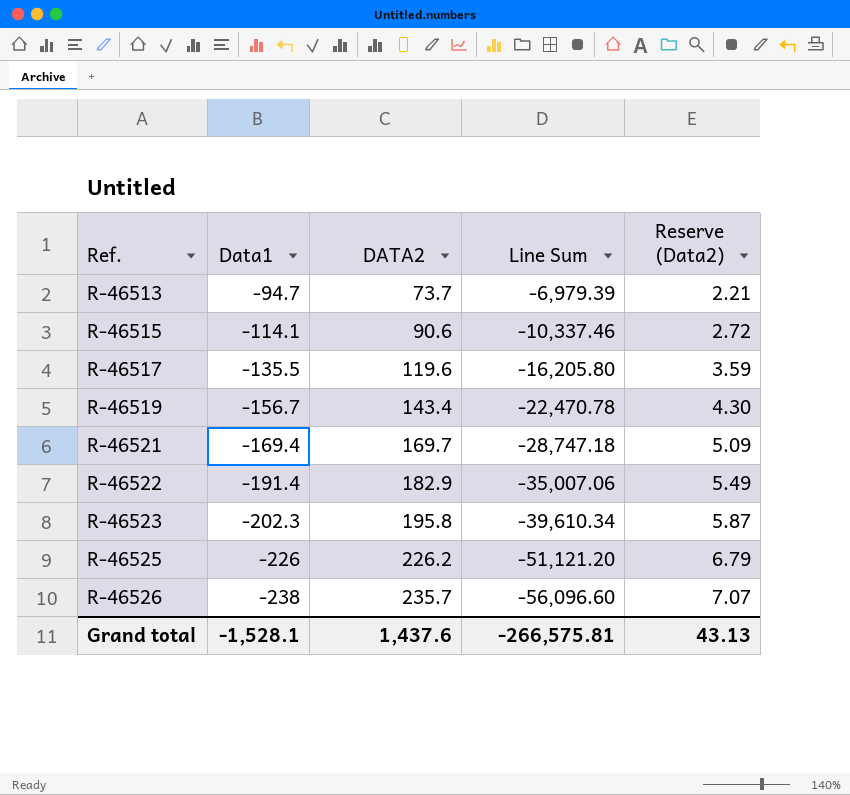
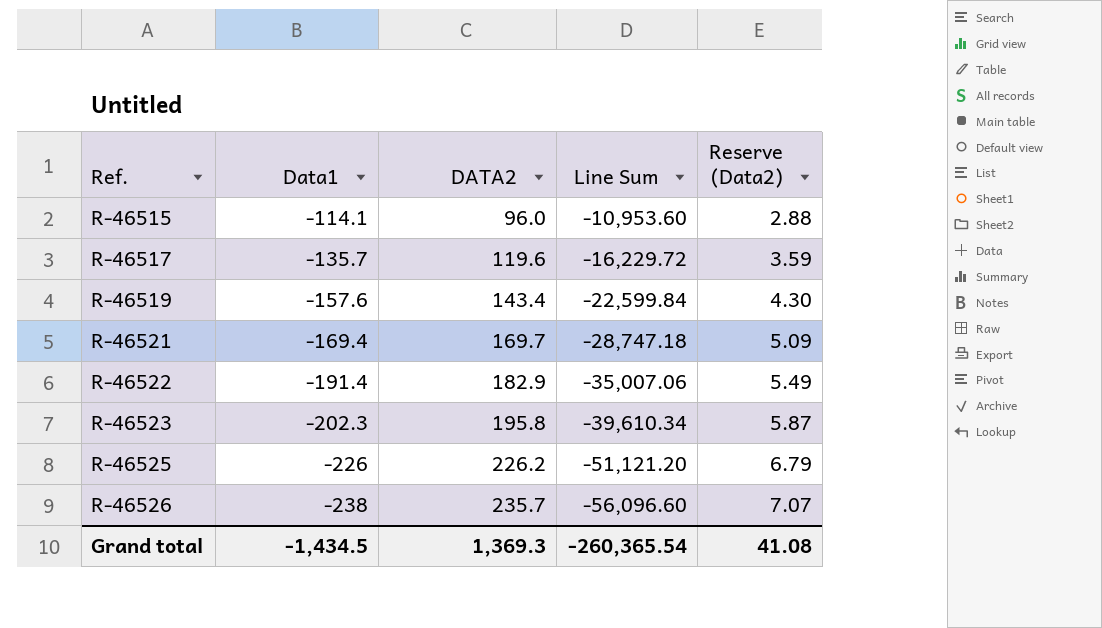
row R-46513: -94.7 | 73.7 | -6,979.39 | 2.21 -> none
R-46515 | DATA2: 90.6 -> 96.0
R-46515 | Line Sum: -10,337.46 -> -10,953.60
R-46515 | Reserve (Data2): 2.72 -> 2.88
R-46517 | Data1: -135.5 -> -135.7
R-46517 | Line Sum: -16,205.80 -> -16,229.72
R-46519 | Data1: -156.7 -> -157.6
R-46519 | Line Sum: -22,470.78 -> -22,599.84
Grand total | Data1: -1,528.1 -> -1,434.5
Grand total | DATA2: 1,437.6 -> 1,369.3
Grand total | Line Sum: -266,575.81 -> -260,365.54
Grand total | Reserve (Data2): 43.13 -> 41.08

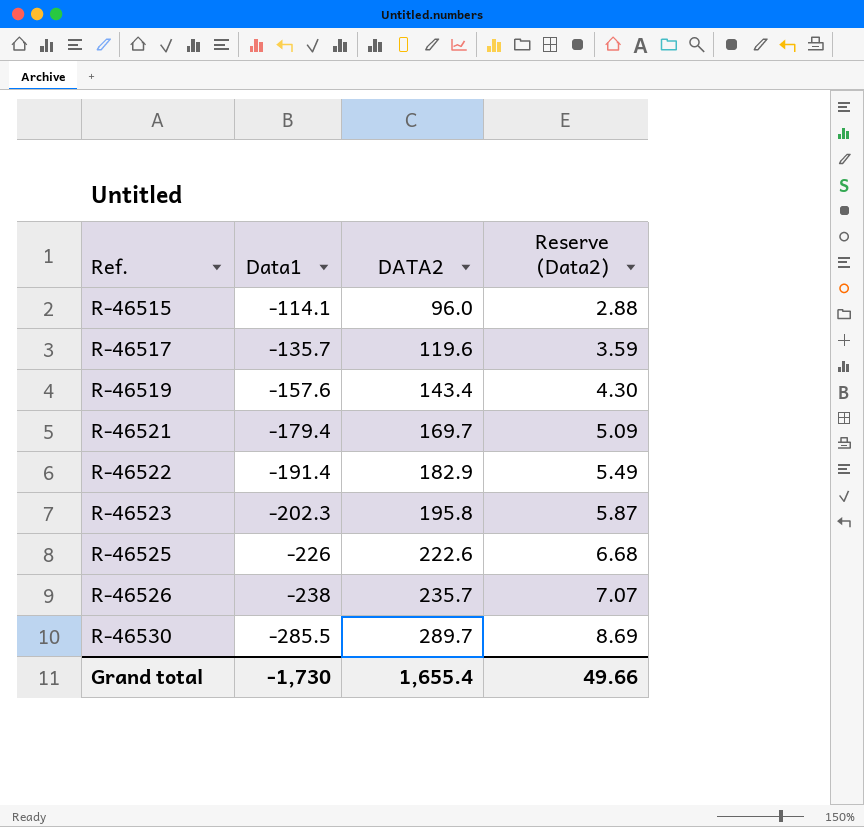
column Line Sum | formula: [Data1] * [DATA2] -> none
R-46521 | Data1: -169.4 -> -179.4
R-46525 | DATA2: 226.2 -> 222.6
R-46525 | Reserve (Data2): 6.79 -> 6.68
row R-46530: none -> -285.5 | 289.7 | 8.69
Grand total | Data1: -1,434.5 -> -1,730
Grand total | DATA2: 1,369.3 -> 1,655.4
Grand total | Reserve (Data2): 41.08 -> 49.66

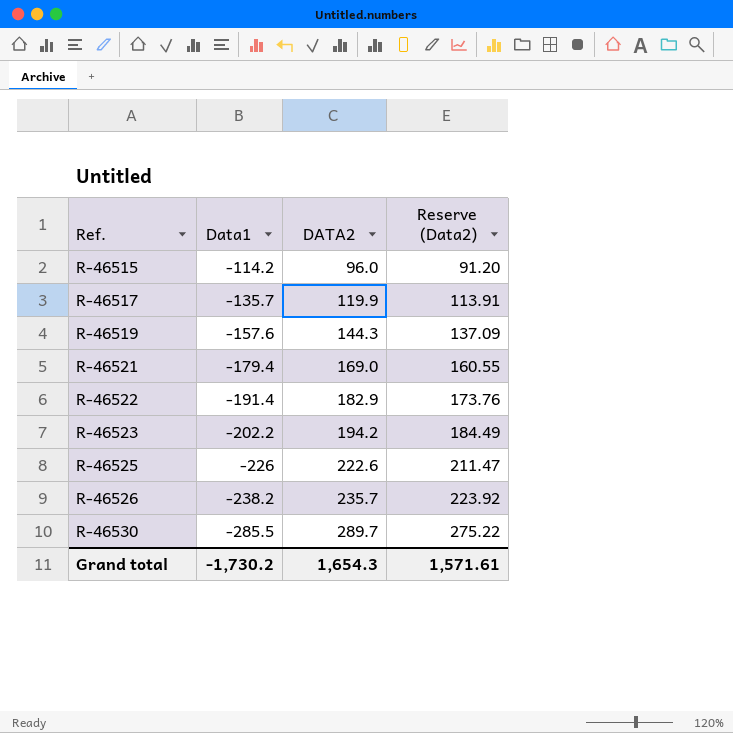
column Reserve (Data2) | formula: [DATA2] * 0.03 -> [DATA2] * 0.95
R-46515 | Data1: -114.1 -> -114.2
R-46517 | DATA2: 119.6 -> 119.9
R-46519 | DATA2: 143.4 -> 144.3
R-46521 | DATA2: 169.7 -> 169.0
R-46523 | Data1: -202.3 -> -202.2
R-46523 | DATA2: 195.8 -> 194.2
R-46526 | Data1: -238 -> -238.2
Grand total | Data1: -1,730 -> -1,730.2
Grand total | DATA2: 1,655.4 -> 1,654.3
Grand total | Reserve (Data2): 49.66 -> 1,571.61

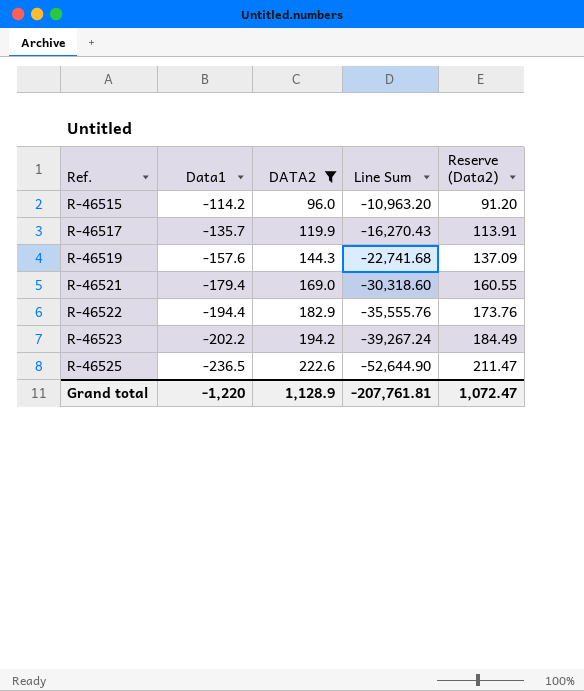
filter: none -> DATA2 <= 222.6
column Line Sum | formula: none -> [Data1] * [DATA2]
R-46522 | Data1: -191.4 -> -194.4
R-46525 | Data1: -226 -> -236.5
Grand total | Data1: -1,730.2 -> -1,220
Grand total | DATA2: 1,654.3 -> 1,128.9
Grand total | Reserve (Data2): 1,571.61 -> 1,072.47

